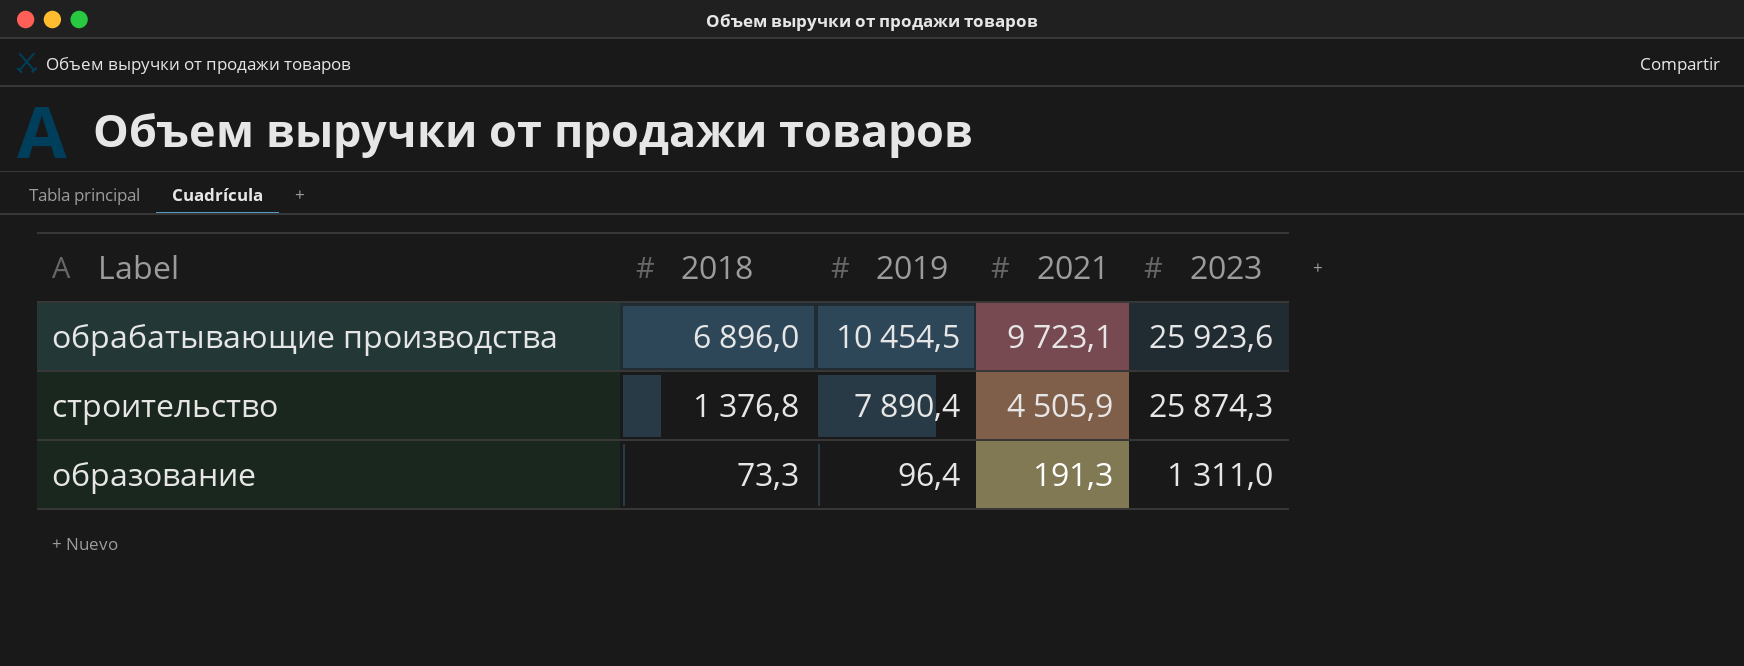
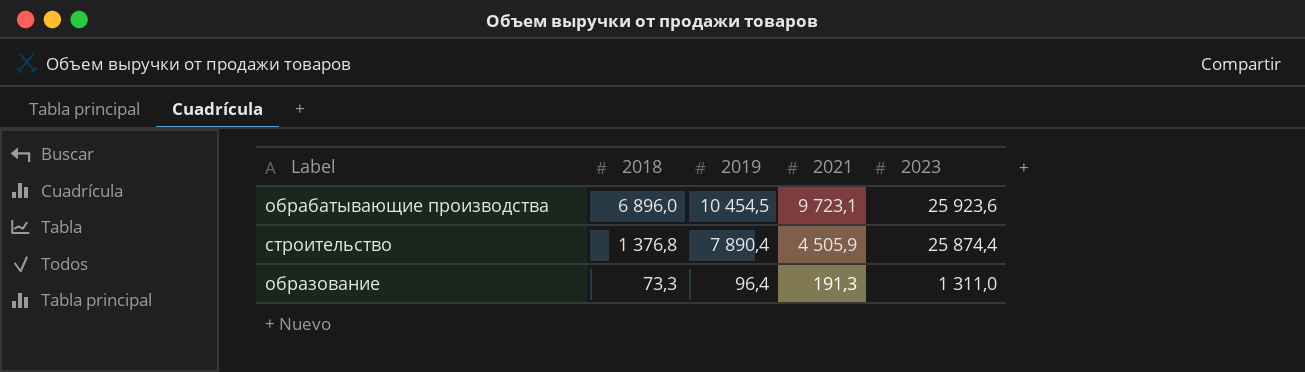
строительство | 2023: 25 874,3 -> 25 874,4

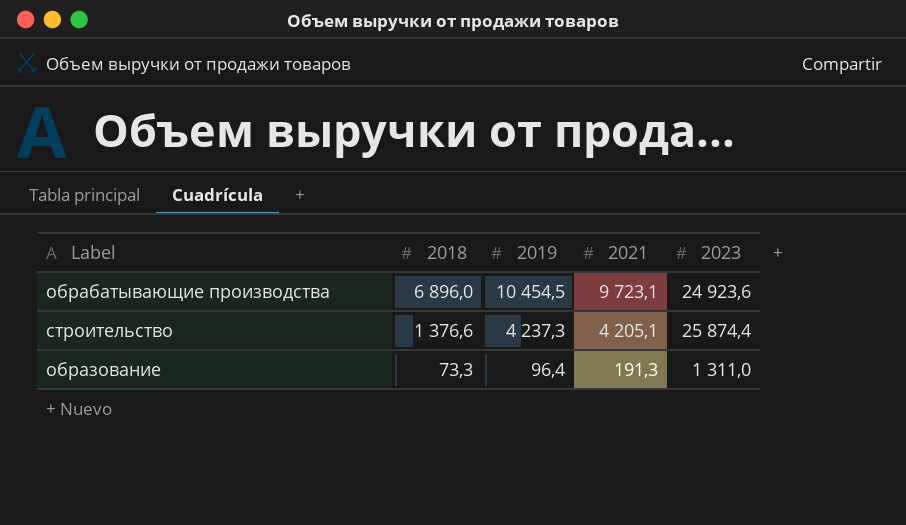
обрабатывающие производства | 2023: 25 923,6 -> 24 923,6
строительство | 2018: 1 376,8 -> 1 376,6
строительство | 2019: 7 890,4 -> 4 237,3
строительство | 2021: 4 505,9 -> 4 205,1

